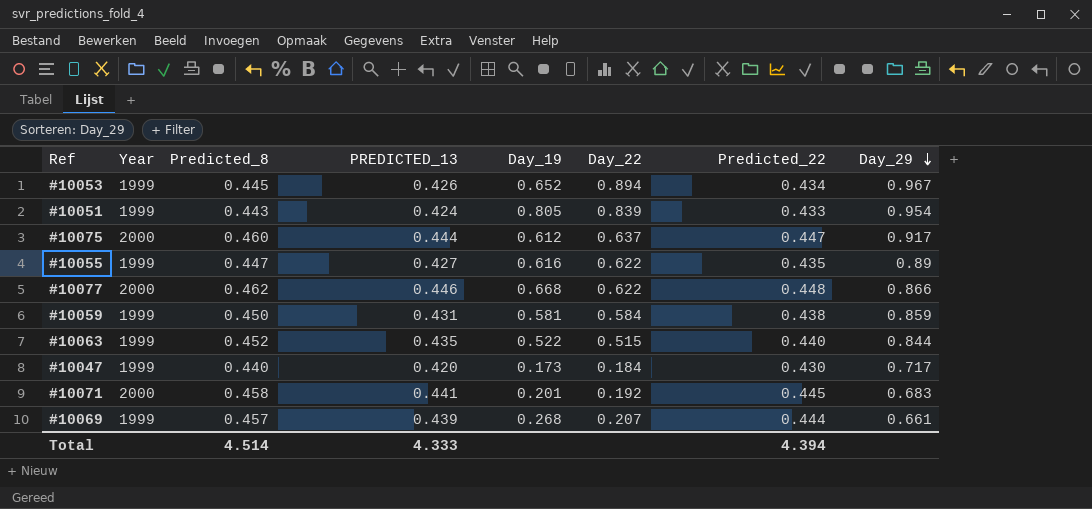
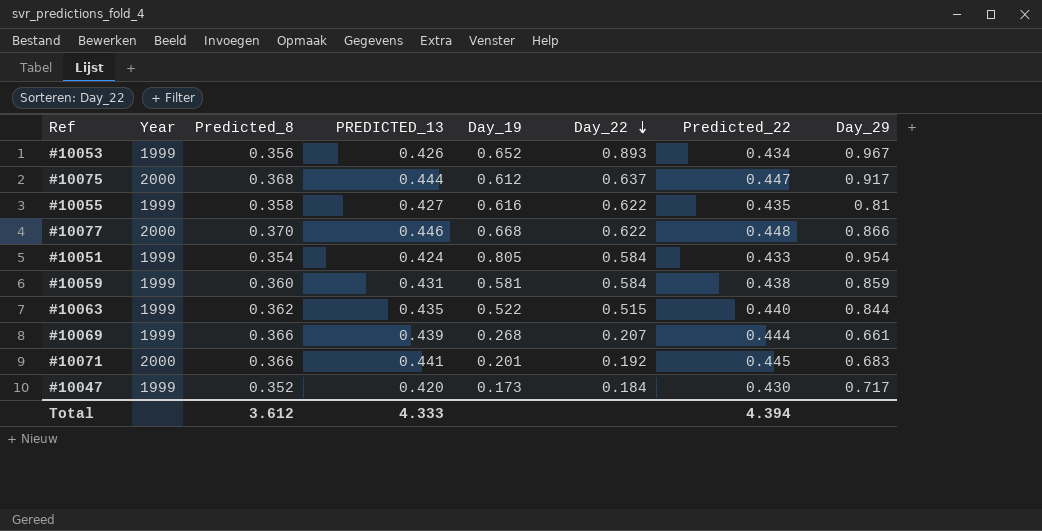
row order: Day_29 descending -> Day_22 descending
#10053 | Predicted_8: 0.445 -> 0.356
#10053 | Day_22: 0.894 -> 0.893
#10075 | Predicted_8: 0.460 -> 0.368
#10055 | Predicted_8: 0.447 -> 0.358
#10055 | Day_29: 0.89 -> 0.81
#10077 | Predicted_8: 0.462 -> 0.370
#10051 | Predicted_8: 0.443 -> 0.354
#10051 | Day_22: 0.839 -> 0.584
#10059 | Predicted_8: 0.450 -> 0.360
#10063 | Predicted_8: 0.452 -> 0.362
#10069 | Predicted_8: 0.457 -> 0.366
#10071 | Predicted_8: 0.458 -> 0.366
#10047 | Predicted_8: 0.440 -> 0.352
Total | Predicted_8: 4.514 -> 3.612

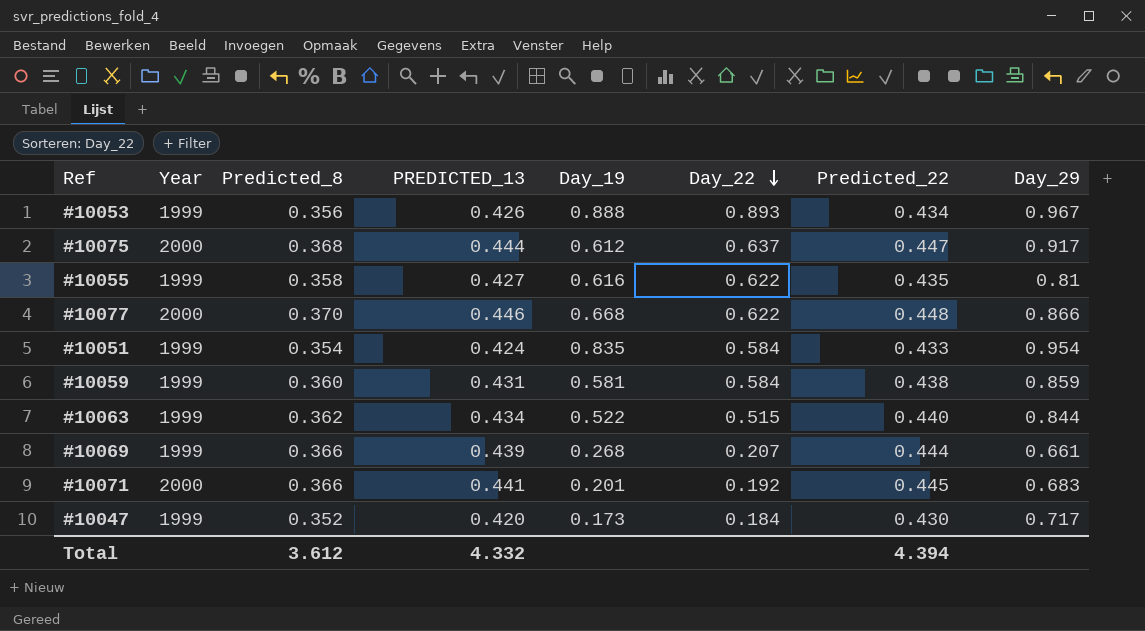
#10053 | Day_19: 0.652 -> 0.888
#10051 | Day_19: 0.805 -> 0.835
#10063 | PREDICTED_13: 0.435 -> 0.434
Total | PREDICTED_13: 4.333 -> 4.332

